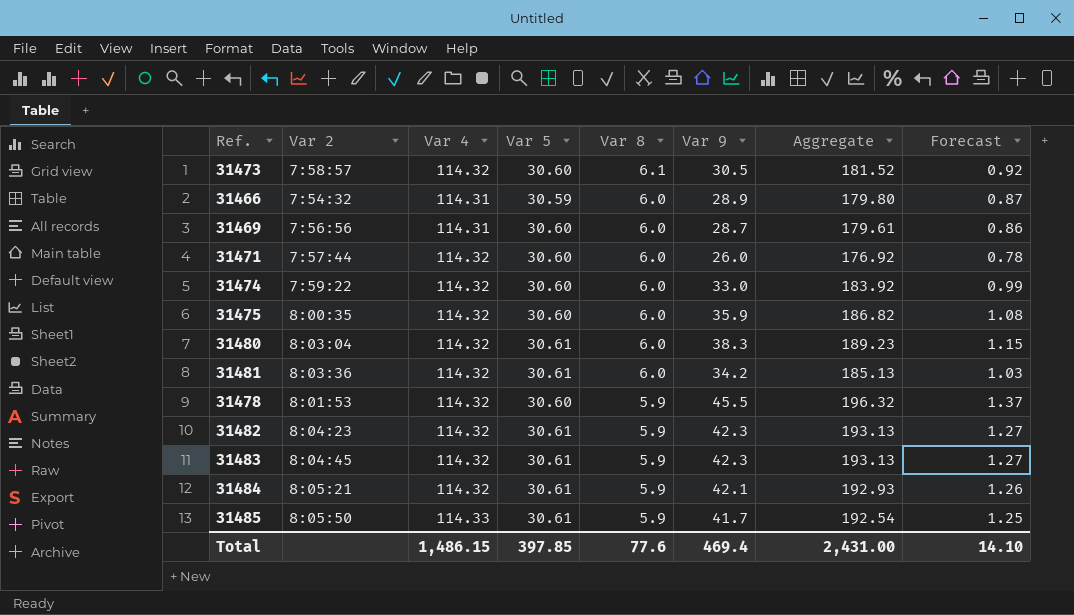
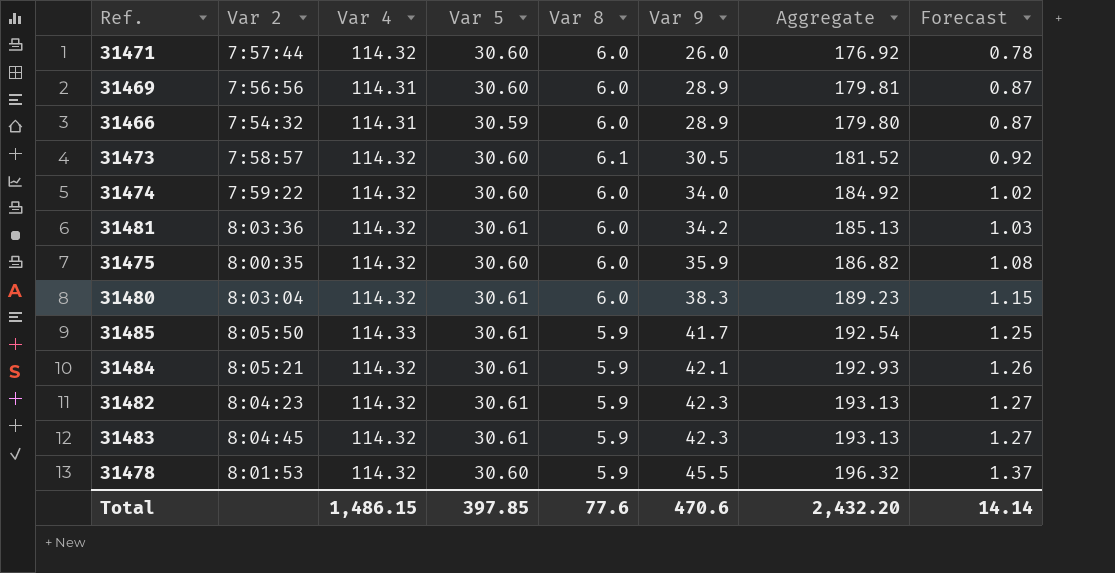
row order: Var 8 descending -> Var 9 ascending
31469 | Var 9: 28.7 -> 28.9
31469 | Aggregate: 179.61 -> 179.81
31469 | Forecast: 0.86 -> 0.87
31474 | Var 9: 33.0 -> 34.0
31474 | Aggregate: 183.92 -> 184.92
31474 | Forecast: 0.99 -> 1.02
Total | Var 9: 469.4 -> 470.6
Total | Aggregate: 2,431.00 -> 2,432.20
Total | Forecast: 14.10 -> 14.14

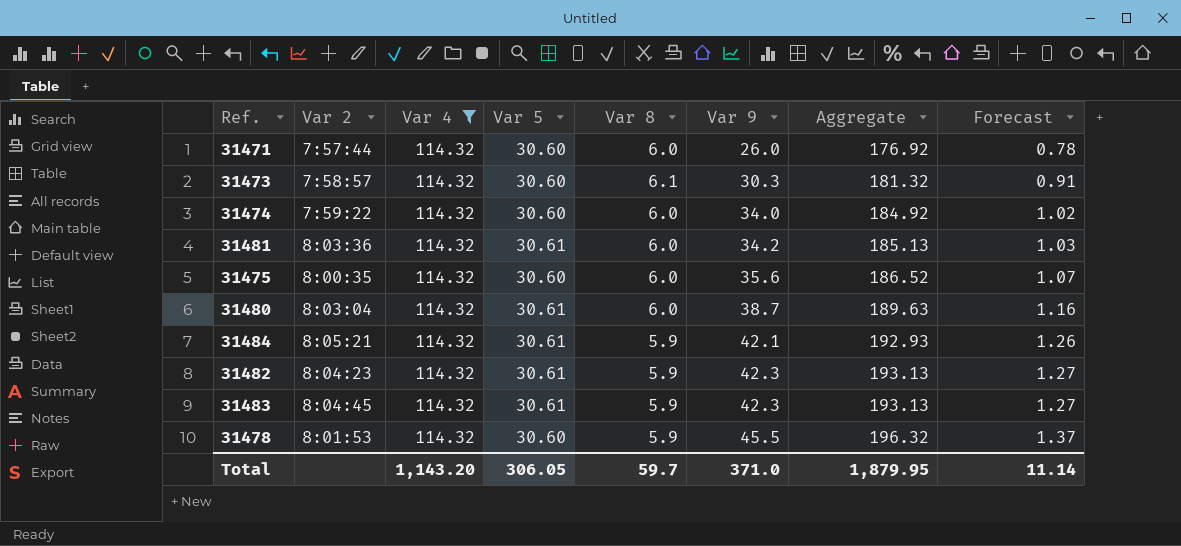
filter: none -> Var 4 = 114.32
31473 | Var 9: 30.5 -> 30.3
31473 | Aggregate: 181.52 -> 181.32
31473 | Forecast: 0.92 -> 0.91
31475 | Var 9: 35.9 -> 35.6
31475 | Aggregate: 186.82 -> 186.52
31475 | Forecast: 1.08 -> 1.07
31480 | Var 9: 38.3 -> 38.7
31480 | Aggregate: 189.23 -> 189.63
31480 | Forecast: 1.15 -> 1.16
Total | Var 4: 1,486.15 -> 1,143.20
Total | Var 5: 397.85 -> 306.05
Total | Var 8: 77.6 -> 59.7
Total | Var 9: 470.6 -> 371.0
Total | Aggregate: 2,432.20 -> 1,879.95
Total | Forecast: 14.14 -> 11.14

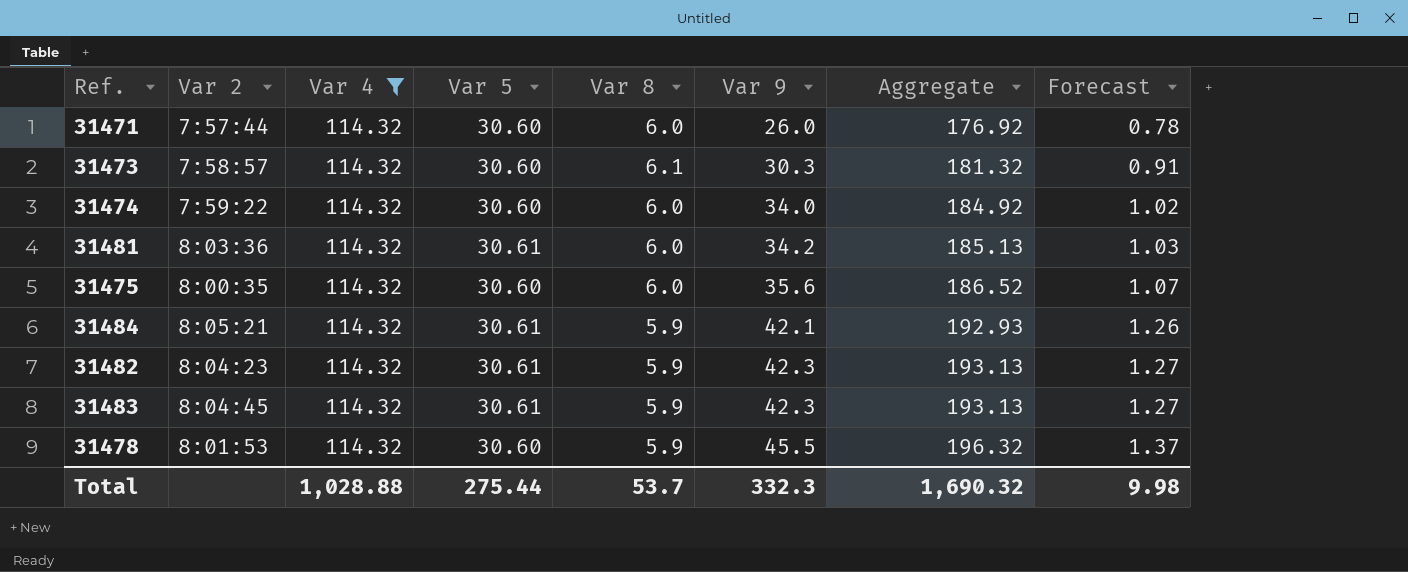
row 31480: 8:03:04 | 114.32 | 30.61 | 6.0 | 38.7 | 189.63 | 1.16 -> none
Total | Var 4: 1,143.20 -> 1,028.88
Total | Var 5: 306.05 -> 275.44
Total | Var 8: 59.7 -> 53.7
Total | Var 9: 371.0 -> 332.3
Total | Aggregate: 1,879.95 -> 1,690.32
Total | Forecast: 11.14 -> 9.98

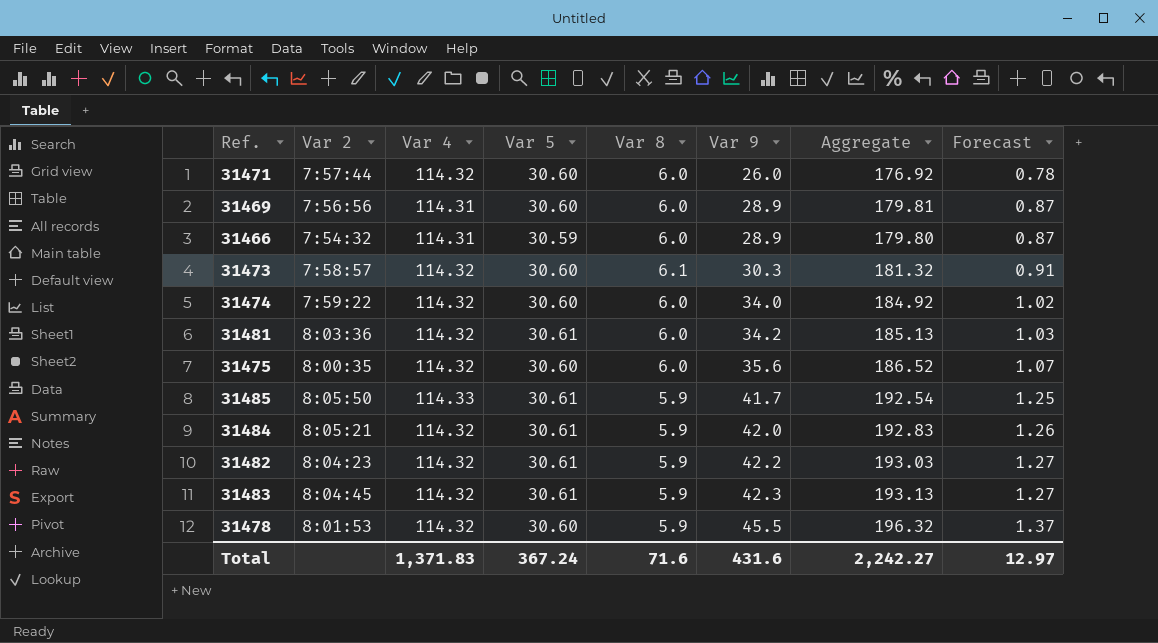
filter: Var 4 = 114.32 -> none
31484 | Var 9: 42.1 -> 42.0
31484 | Aggregate: 192.93 -> 192.83
31482 | Var 9: 42.3 -> 42.2
31482 | Aggregate: 193.13 -> 193.03
Total | Var 4: 1,028.88 -> 1,371.83
Total | Var 5: 275.44 -> 367.24
Total | Var 8: 53.7 -> 71.6
Total | Var 9: 332.3 -> 431.6
Total | Aggregate: 1,690.32 -> 2,242.27
Total | Forecast: 9.98 -> 12.97

